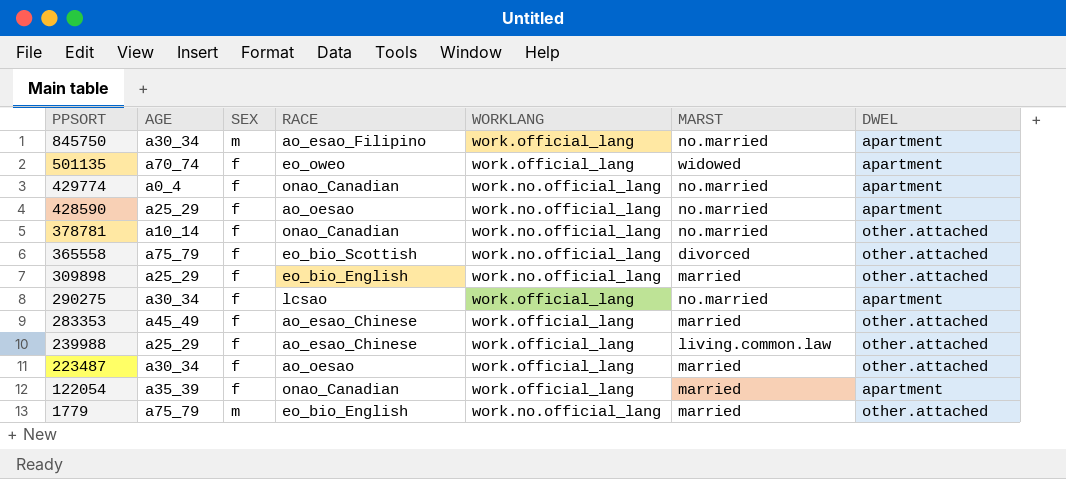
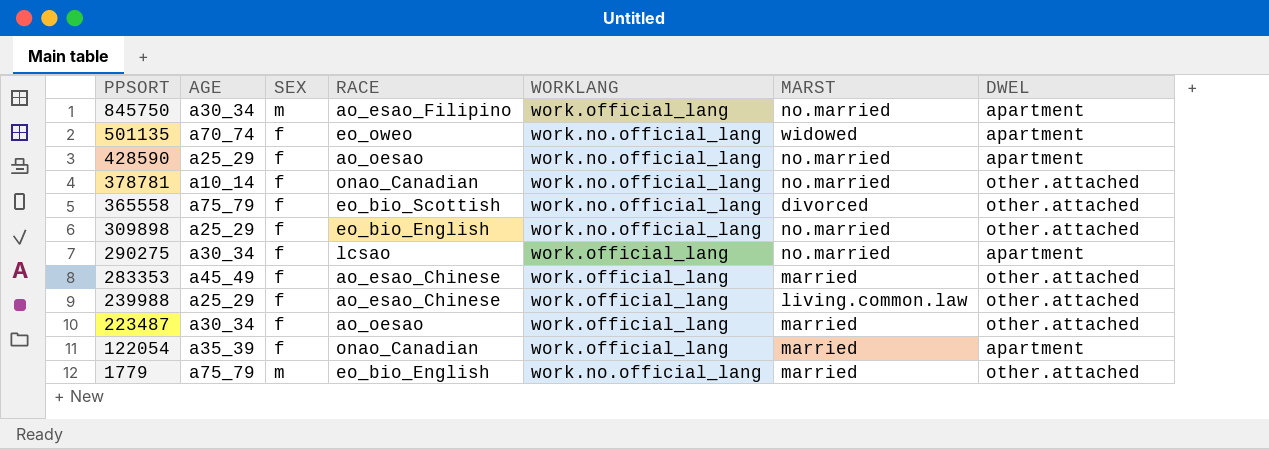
row 429774: a0_4 | f | onao_Canadian | work.no.official_lang | no.married | apartment -> none
501135 | WORKLANG: work.official_lang -> work.no.official_lang
309898 | MARST: married -> no.married

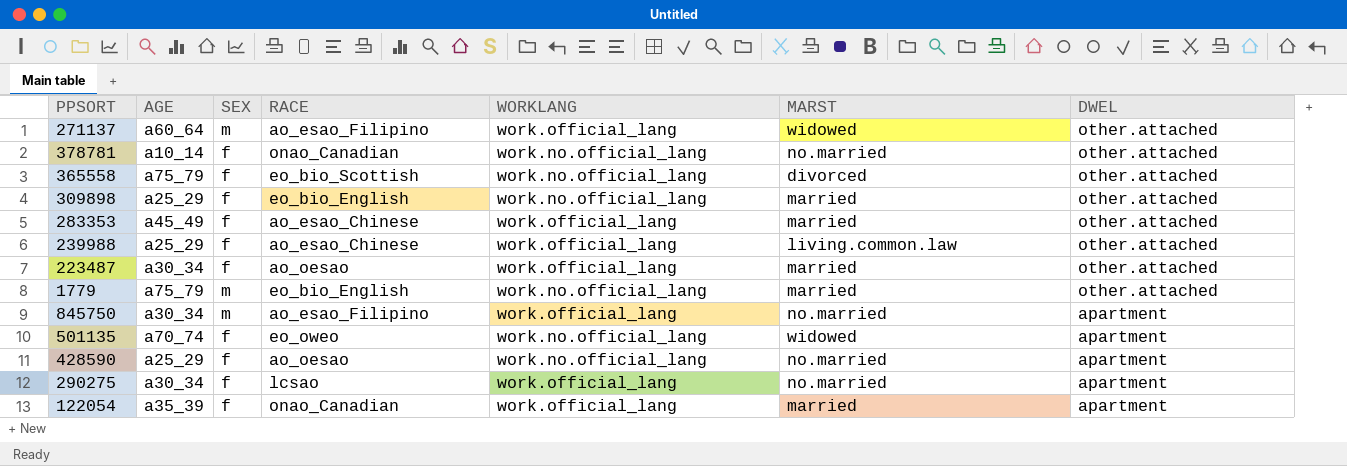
row order: PPSORT descending -> DWEL descending
row 271137: none -> a60_64 | m | ao_esao_Filipino | work.official_lang | widowed | other.attached
309898 | MARST: no.married -> married

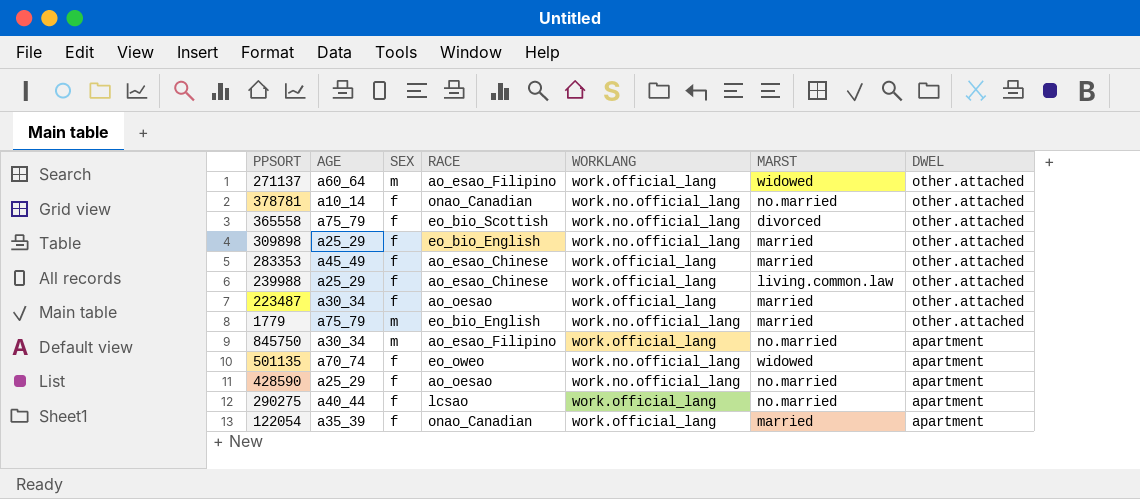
290275 | AGE: a30_34 -> a40_44

